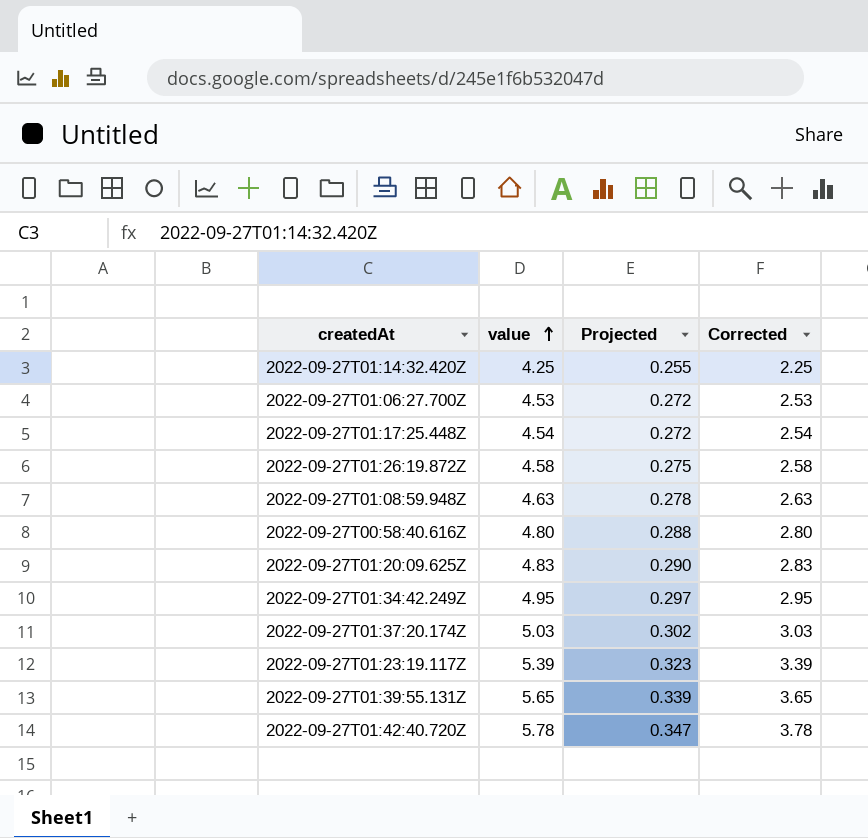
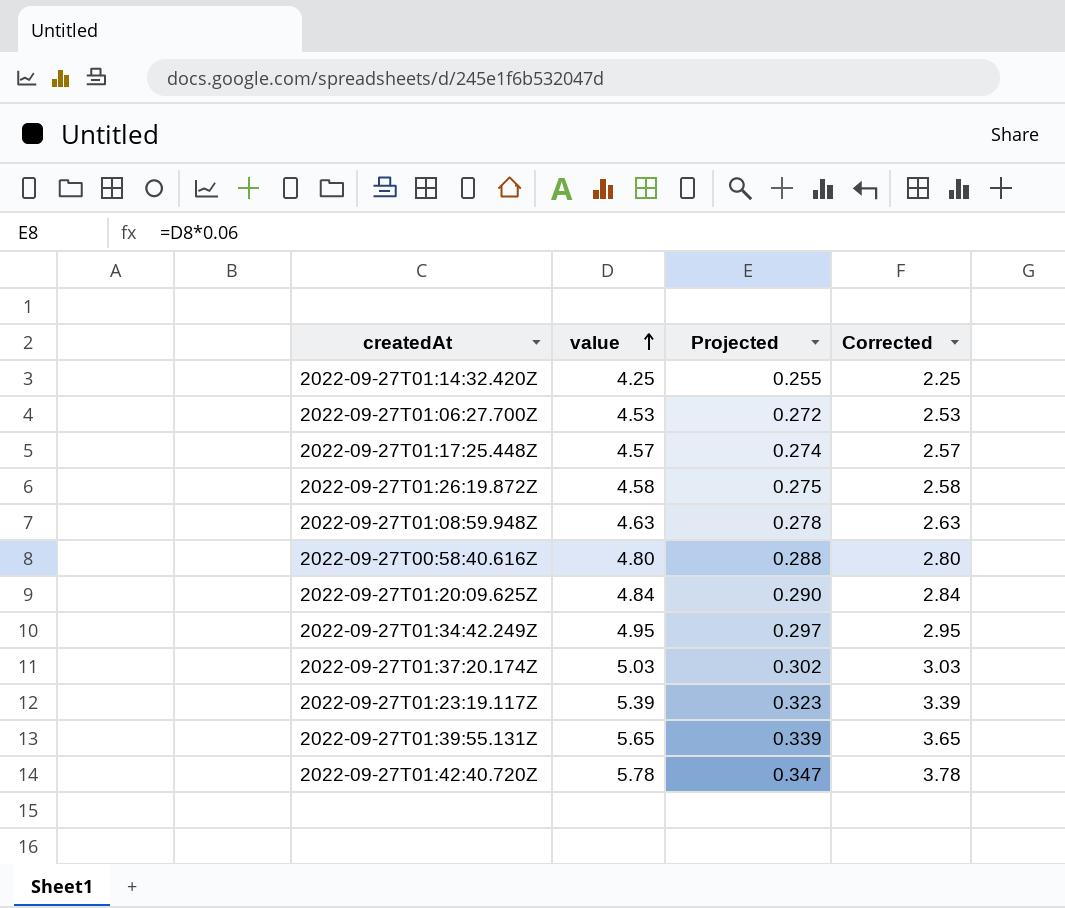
2022-09-27T01:17:25.448Z | value: 4.54 -> 4.57
2022-09-27T01:17:25.448Z | Projected: 0.272 -> 0.274
2022-09-27T01:17:25.448Z | Corrected: 2.54 -> 2.57
2022-09-27T01:20:09.625Z | value: 4.83 -> 4.84
2022-09-27T01:20:09.625Z | Corrected: 2.83 -> 2.84

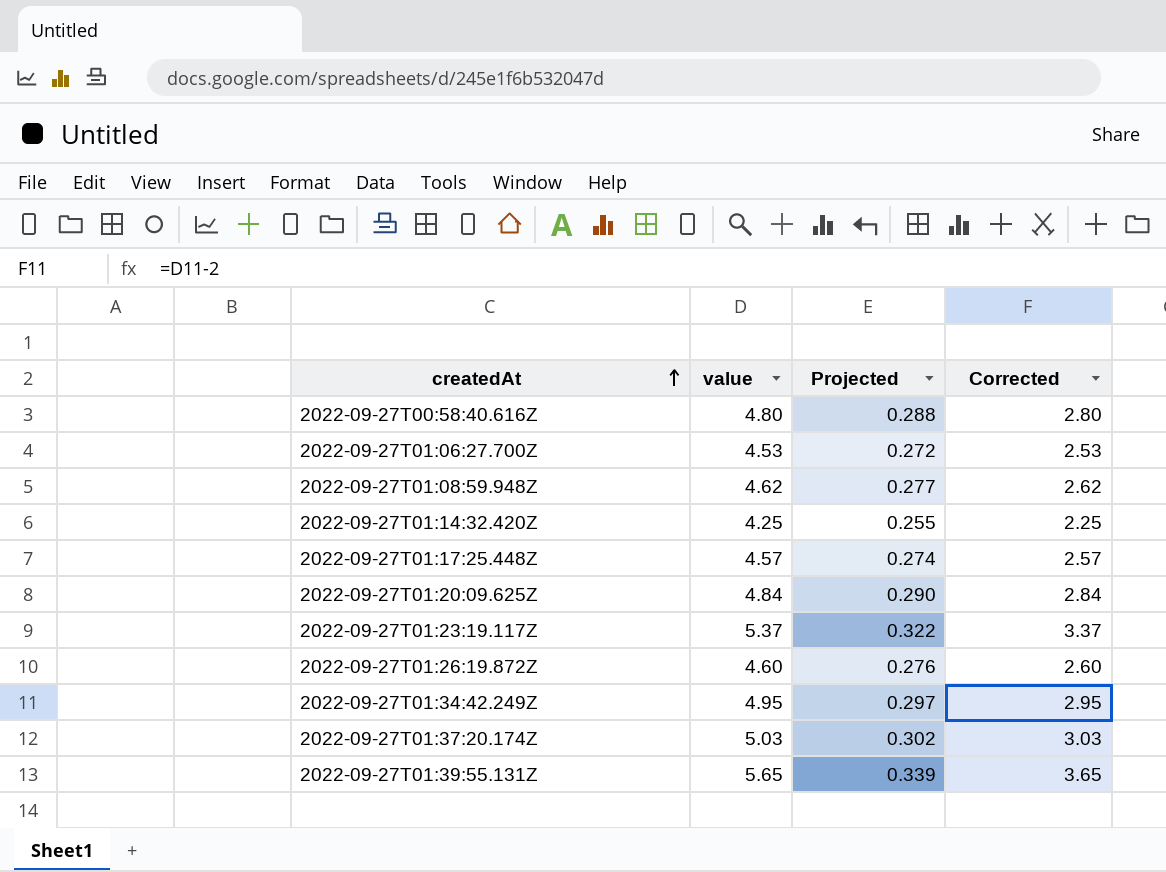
row order: value ascending -> createdAt ascending
row 2022-09-27T01:42:40.720Z: 5.78 | 0.347 | 3.78 -> none
2022-09-27T01:08:59.948Z | value: 4.63 -> 4.62
2022-09-27T01:08:59.948Z | Projected: 0.278 -> 0.277
2022-09-27T01:08:59.948Z | Corrected: 2.63 -> 2.62
2022-09-27T01:23:19.117Z | value: 5.39 -> 5.37
2022-09-27T01:23:19.117Z | Projected: 0.323 -> 0.322
2022-09-27T01:23:19.117Z | Corrected: 3.39 -> 3.37
2022-09-27T01:26:19.872Z | value: 4.58 -> 4.60
2022-09-27T01:26:19.872Z | Projected: 0.275 -> 0.276
2022-09-27T01:26:19.872Z | Corrected: 2.58 -> 2.60

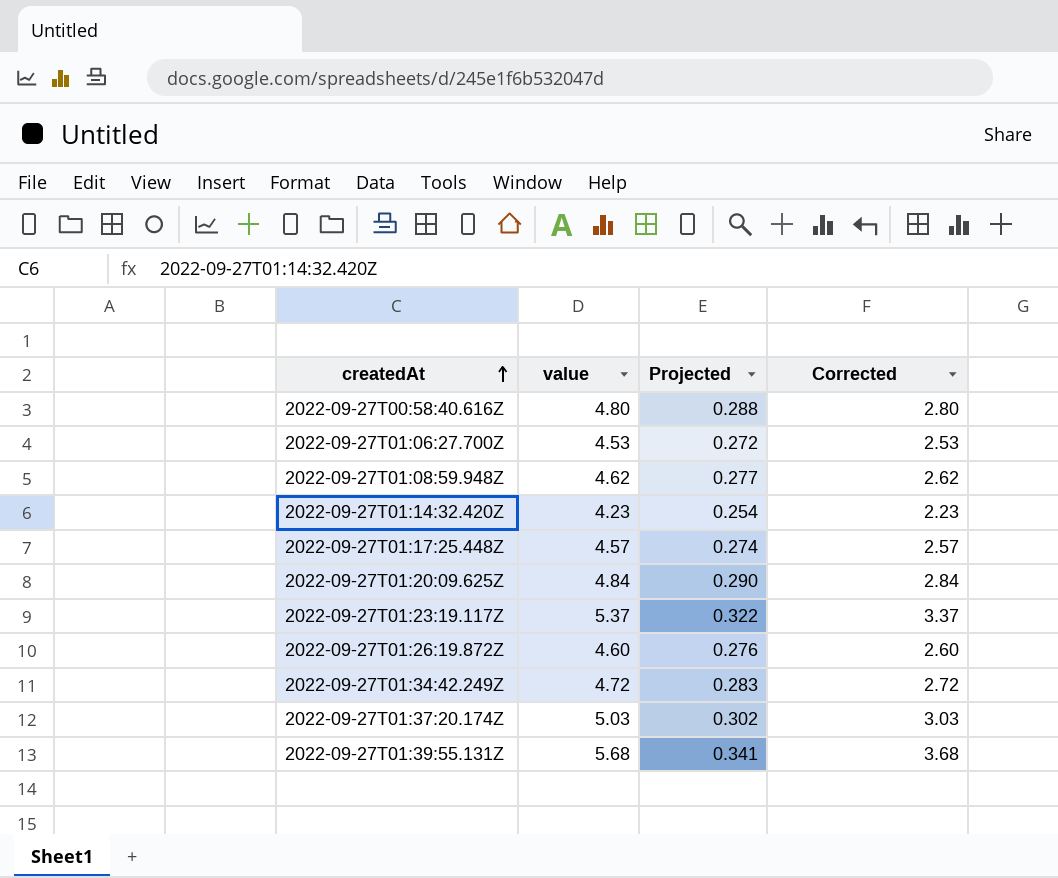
2022-09-27T01:14:32.420Z | value: 4.25 -> 4.23
2022-09-27T01:14:32.420Z | Projected: 0.255 -> 0.254
2022-09-27T01:14:32.420Z | Corrected: 2.25 -> 2.23
2022-09-27T01:34:42.249Z | value: 4.95 -> 4.72
2022-09-27T01:34:42.249Z | Projected: 0.297 -> 0.283
2022-09-27T01:34:42.249Z | Corrected: 2.95 -> 2.72
2022-09-27T01:39:55.131Z | value: 5.65 -> 5.68
2022-09-27T01:39:55.131Z | Projected: 0.339 -> 0.341
2022-09-27T01:39:55.131Z | Corrected: 3.65 -> 3.68

